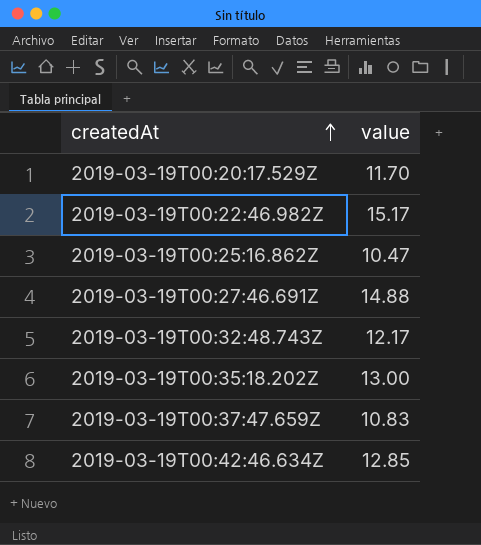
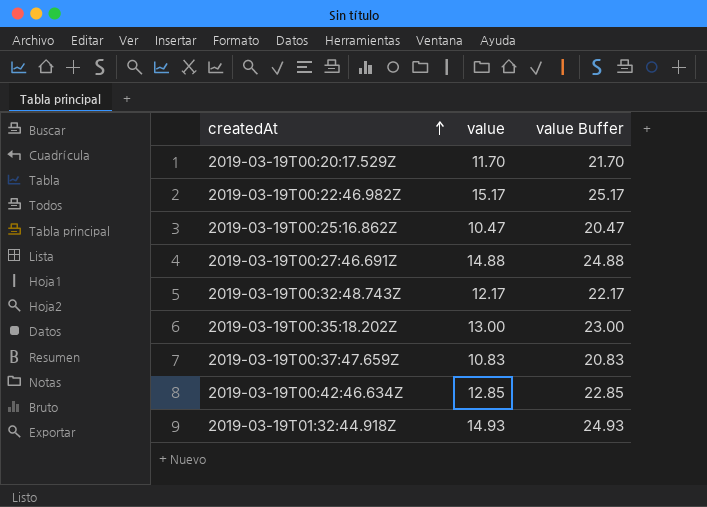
column value Buffer | formula: none -> [value] + 10
row 2019-03-19T01:32:44.918Z: none -> 14.93 | 24.93

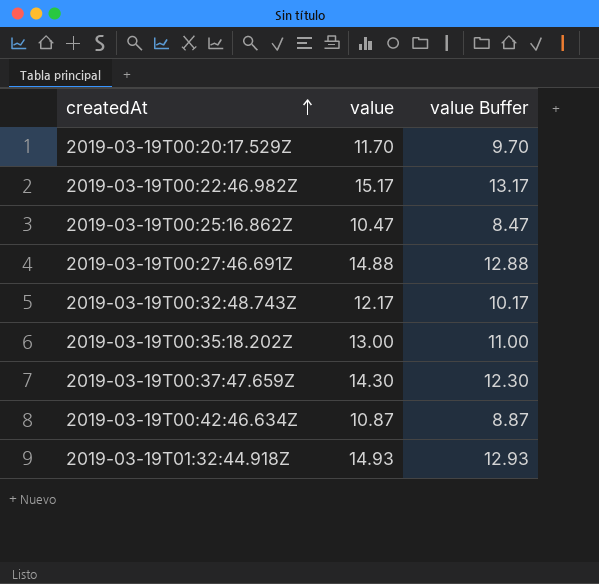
column value Buffer | formula: [value] + 10 -> [value] - 2
2019-03-19T00:37:47.659Z | value: 10.83 -> 14.30
2019-03-19T00:42:46.634Z | value: 12.85 -> 10.87

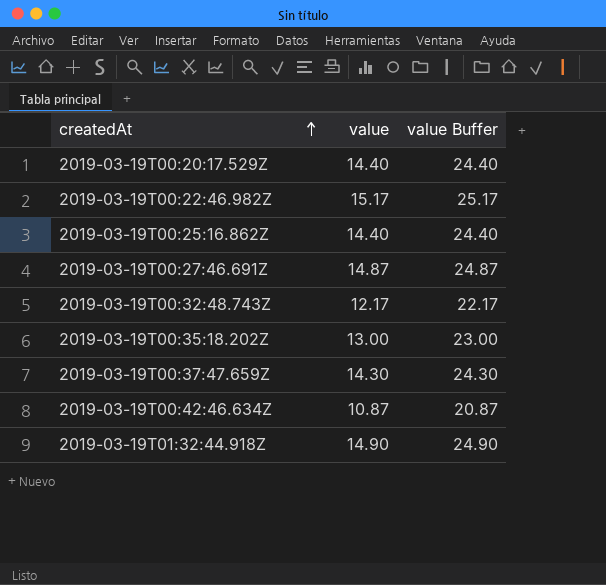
column value Buffer | formula: [value] - 2 -> [value] + 10
2019-03-19T00:20:17.529Z | value: 11.70 -> 14.40
2019-03-19T00:25:16.862Z | value: 10.47 -> 14.40
2019-03-19T00:27:46.691Z | value: 14.88 -> 14.87
2019-03-19T01:32:44.918Z | value: 14.93 -> 14.90

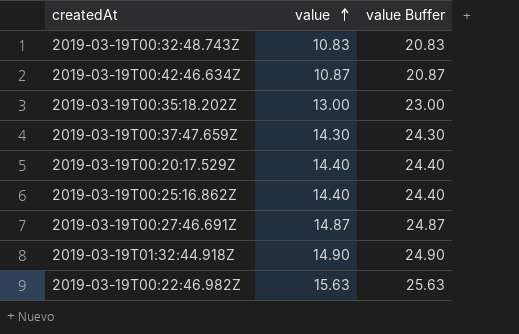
row order: createdAt ascending -> value ascending
2019-03-19T00:32:48.743Z | value: 12.17 -> 10.83
2019-03-19T00:32:48.743Z | value Buffer: 22.17 -> 20.83
2019-03-19T00:22:46.982Z | value: 15.17 -> 15.63
2019-03-19T00:22:46.982Z | value Buffer: 25.17 -> 25.63

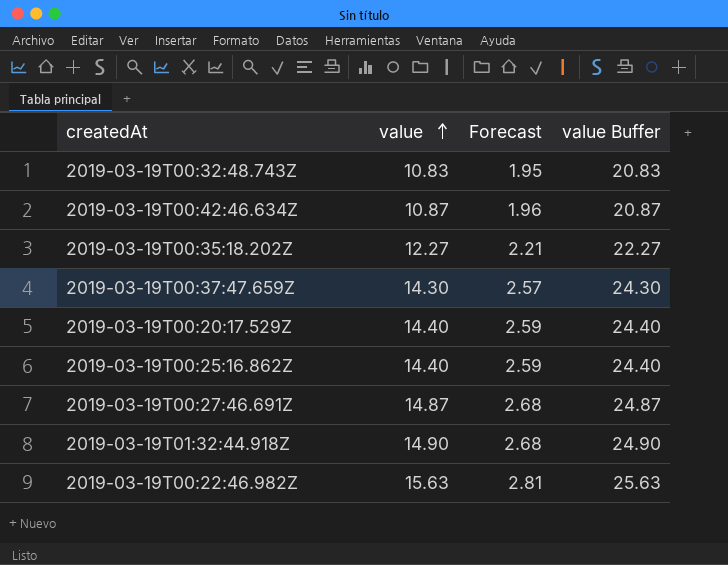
column Forecast | formula: none -> [value] * 0.18
2019-03-19T00:35:18.202Z | value: 13.00 -> 12.27
2019-03-19T00:35:18.202Z | value Buffer: 23.00 -> 22.27

